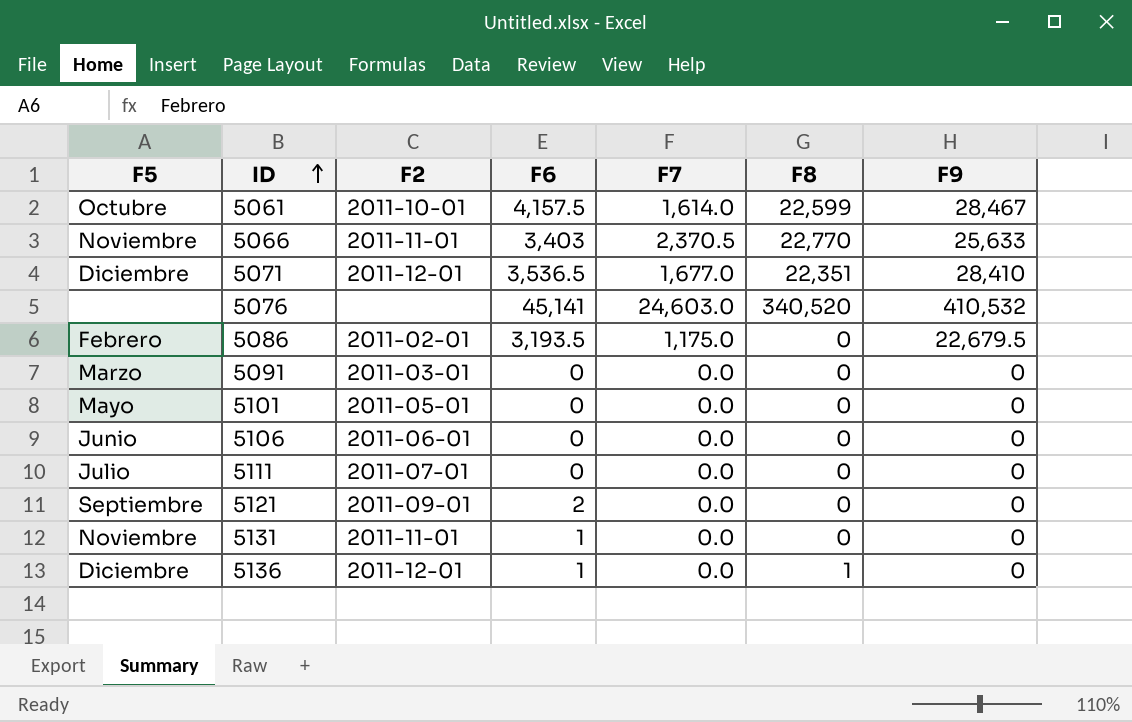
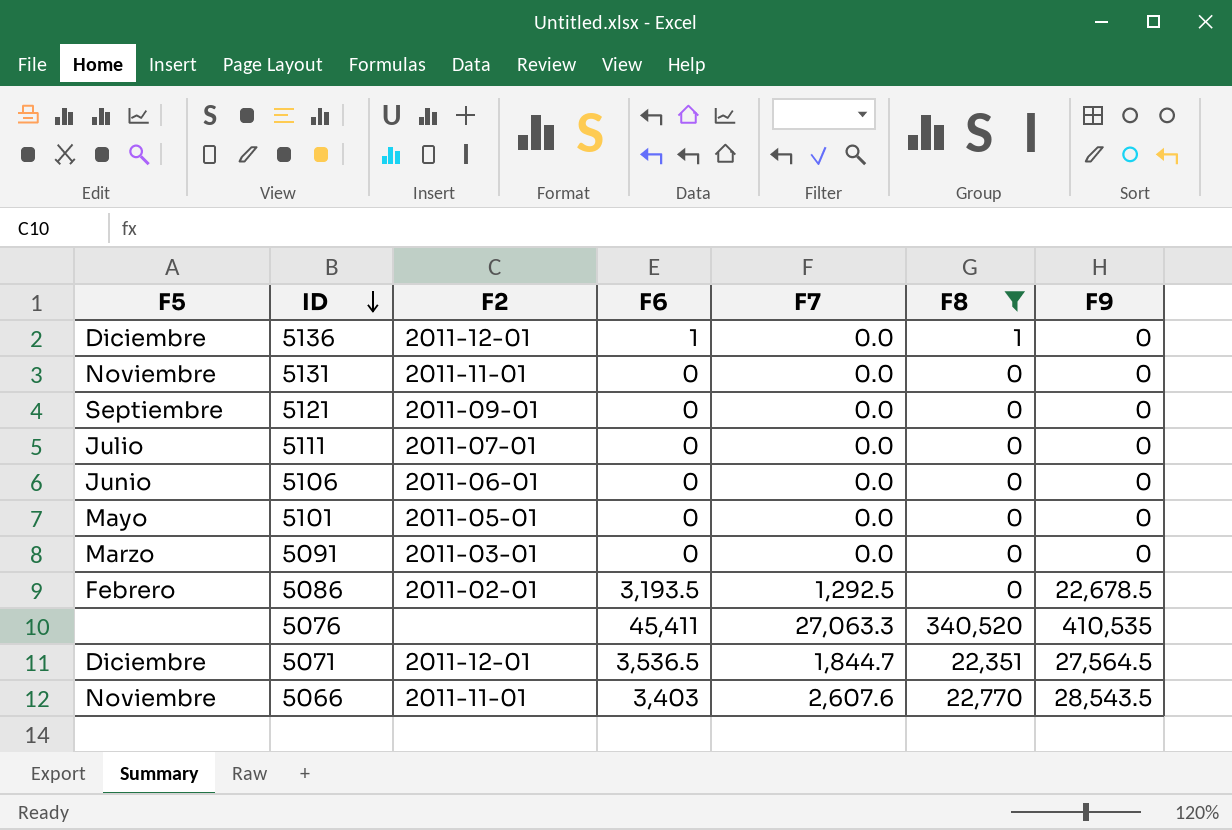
filter: none -> F8 != 22,599
row order: ID ascending -> ID descending
5131 | F6: 1 -> 0
5121 | F6: 2 -> 0
5086 | F7: 1,175.0 -> 1,292.5
5086 | F9: 22,679.5 -> 22,678.5
5076 | F6: 45,141 -> 45,411
5076 | F7: 24,603.0 -> 27,063.3
5076 | F9: 410,532 -> 410,535
5071 | F7: 1,677.0 -> 1,844.7
5071 | F9: 28,410 -> 27,564.5
5066 | F7: 2,370.5 -> 2,607.6
5066 | F9: 25,633 -> 28,543.5

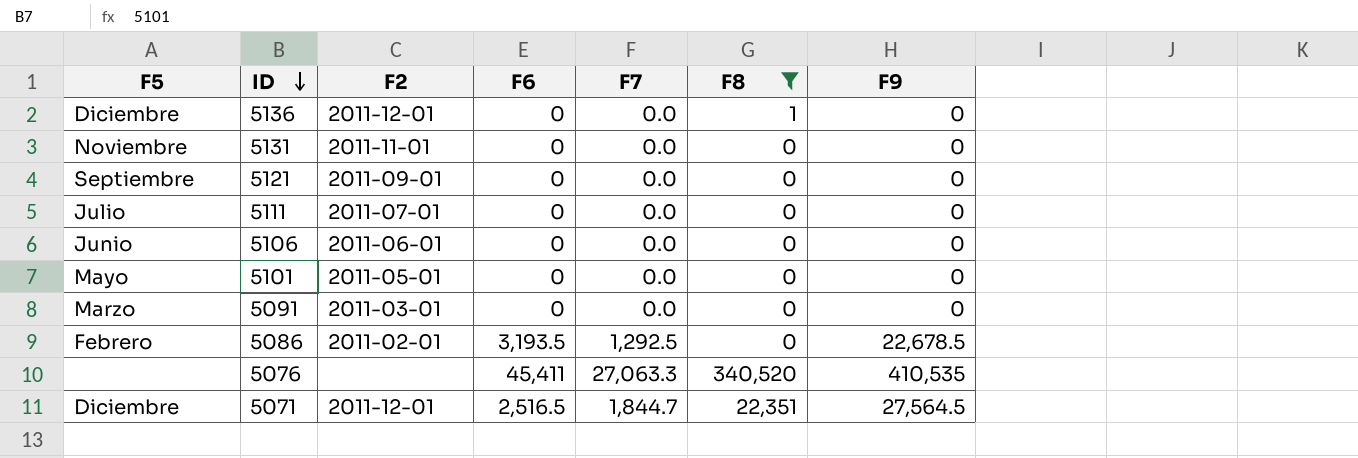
row 5066: Noviembre | 2011-11-01 | 3,403 | 2,607.6 | 22,770 | 28,543.5 -> none
5136 | F6: 1 -> 0
5071 | F6: 3,536.5 -> 2,516.5

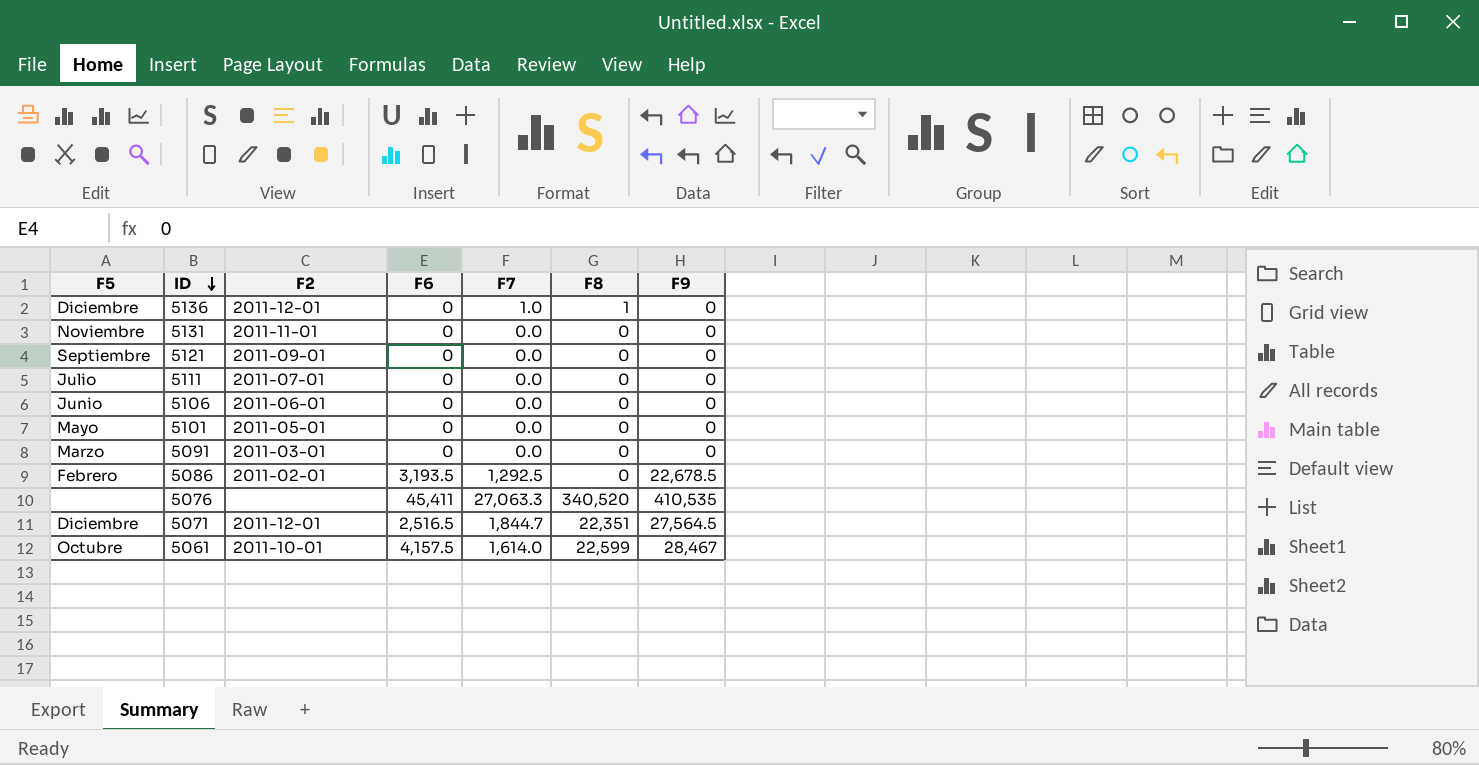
filter: F8 != 22,599 -> none
5136 | F7: 0.0 -> 1.0

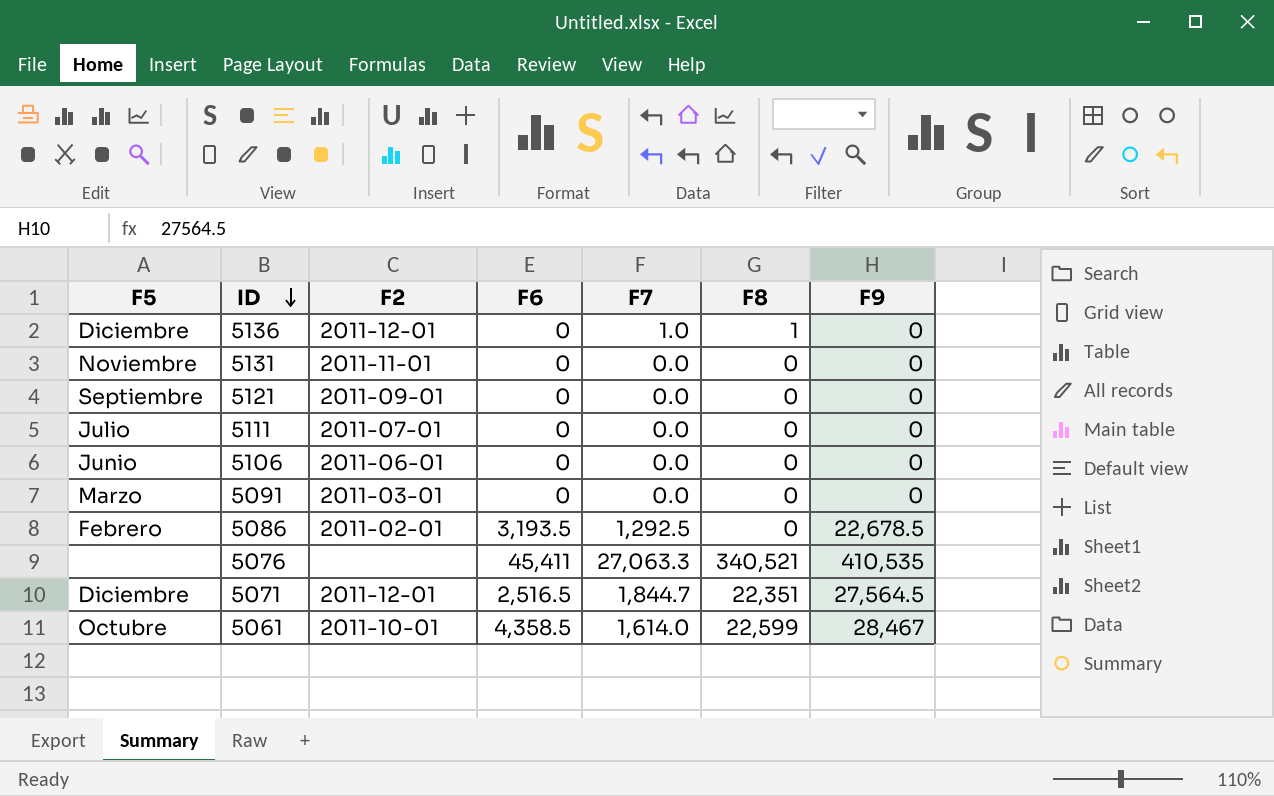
row 5101: Mayo | 2011-05-01 | 0 | 0.0 | 0 | 0 -> none
5076 | F8: 340,520 -> 340,521
5061 | F6: 4,157.5 -> 4,358.5

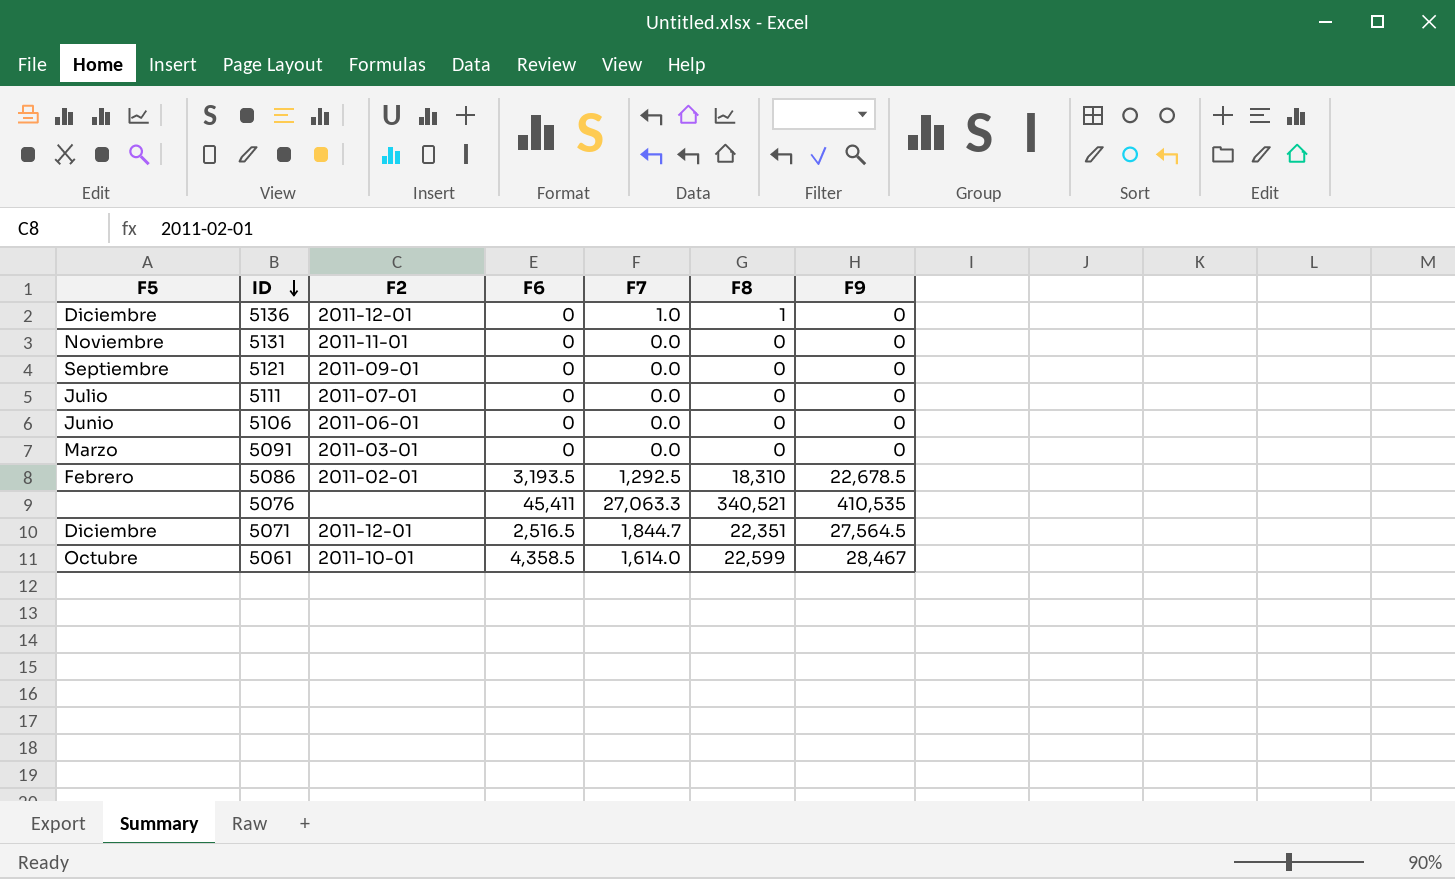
5086 | F8: 0 -> 18,310

